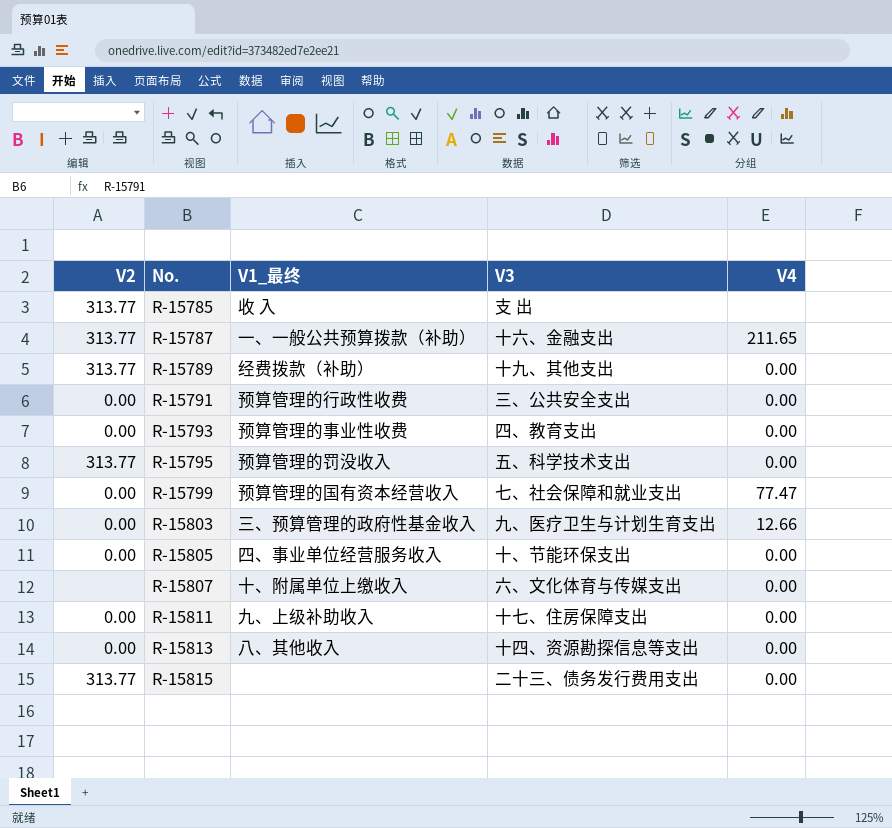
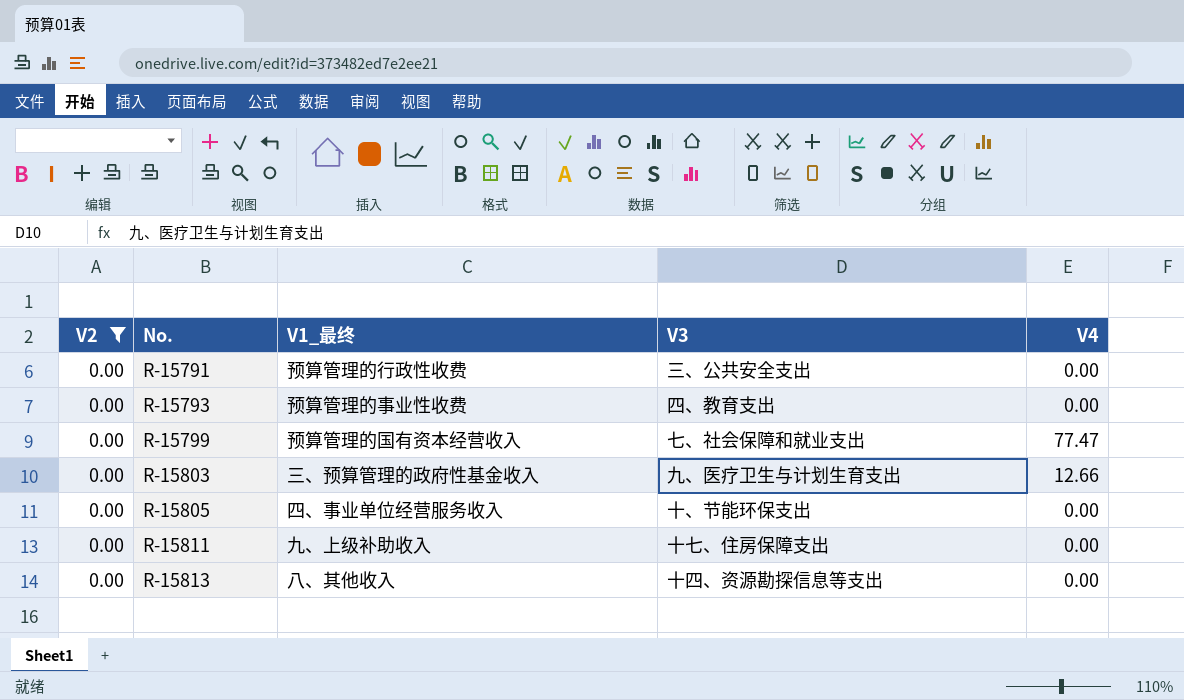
filter: none -> V2 = 0.00

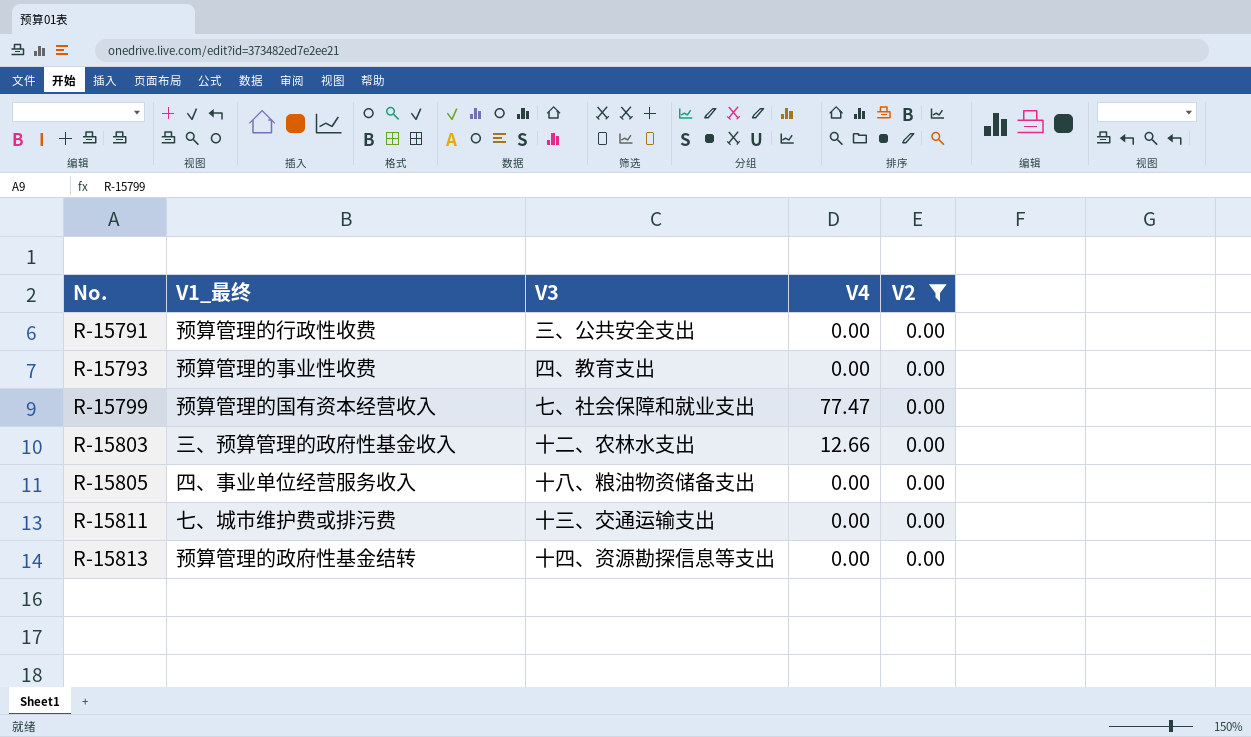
column V2 | position: 1 -> 5
R-15803 | V3: 九、医疗卫生与计划生育支出 -> 十二、农林水支出
R-15805 | V3: 十、节能环保支出 -> 十八、粮油物资储备支出
R-15811 | V1_最终: 九、上级补助收入 -> 七、城市维护费或排污费
R-15811 | V3: 十七、住房保障支出 -> 十三、交通运输支出
R-15813 | V1_最终: 八、其他收入 -> 预算管理的政府性基金结转

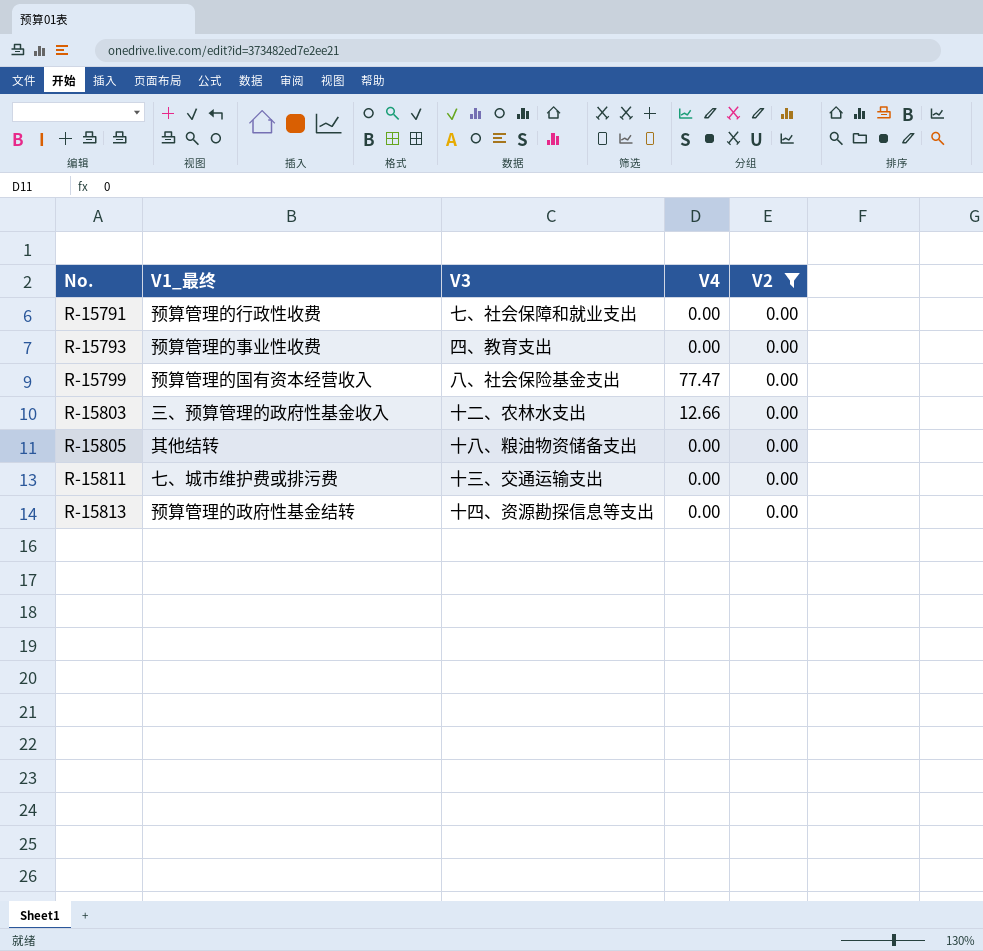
R-15791 | V3: 三、公共安全支出 -> 七、社会保障和就业支出
R-15799 | V3: 七、社会保障和就业支出 -> 八、社会保险基金支出
R-15805 | V1_最终: 四、事业单位经营服务收入 -> 其他结转

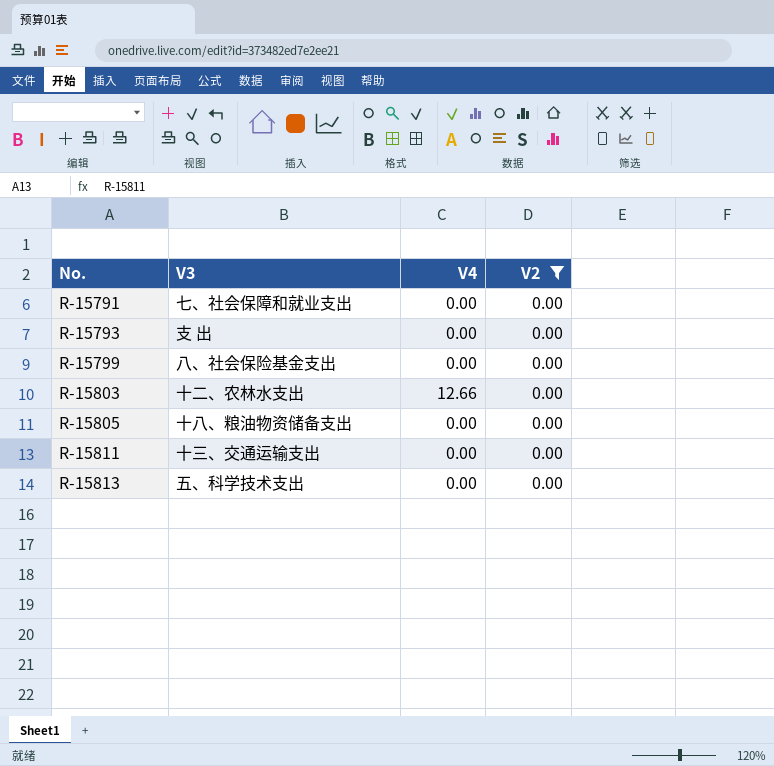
column V1_最终 | position: 2 -> none
R-15793 | V3: 四、教育支出 -> 支 出
R-15799 | V4: 77.47 -> 0.00
R-15813 | V3: 十四、资源勘探信息等支出 -> 五、科学技术支出

